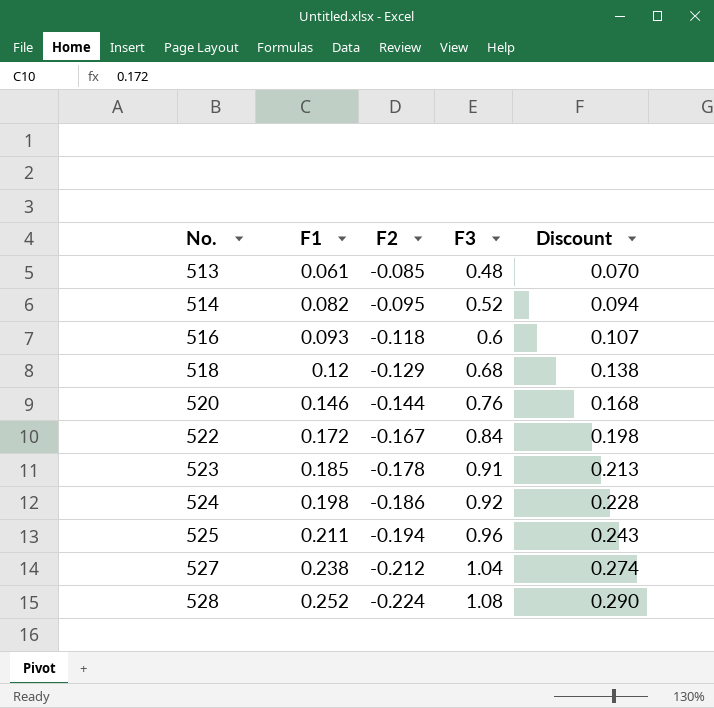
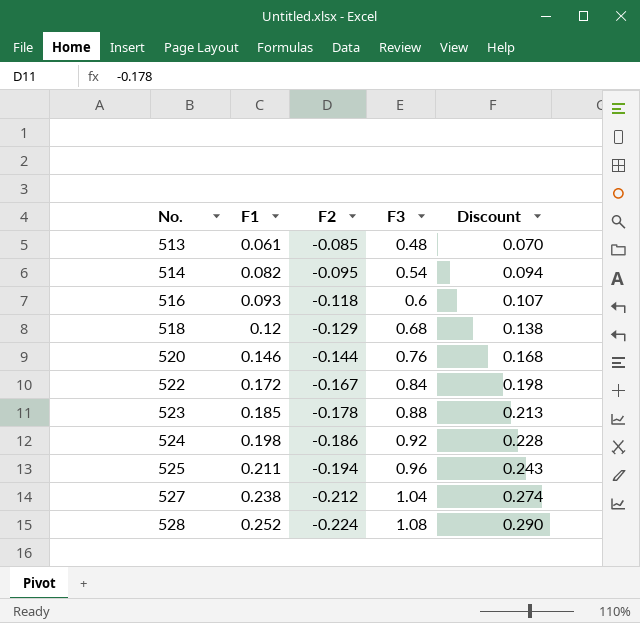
514 | F3: 0.52 -> 0.54
523 | F3: 0.91 -> 0.88

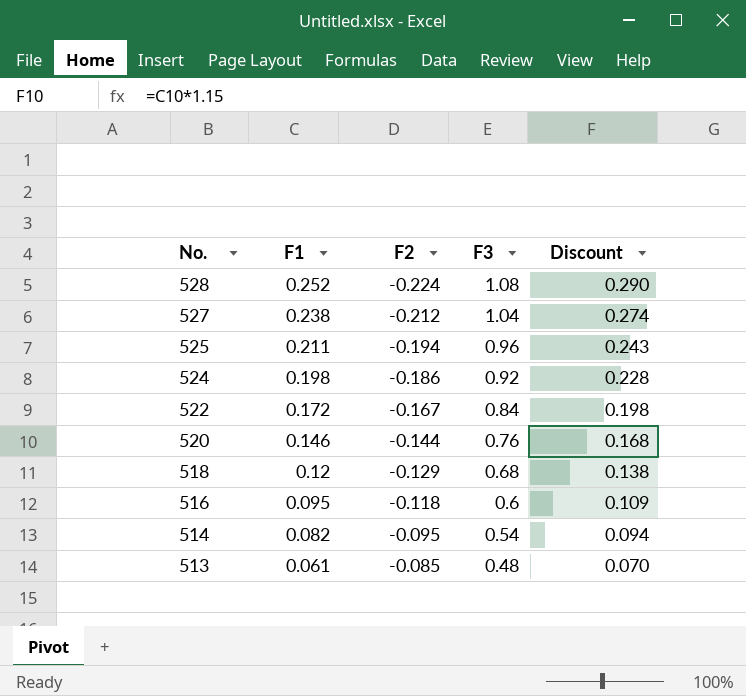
row order: No. ascending -> No. descending
row 523: 0.185 | -0.178 | 0.88 | 0.213 -> none
516 | F1: 0.093 -> 0.095
516 | Discount: 0.107 -> 0.109

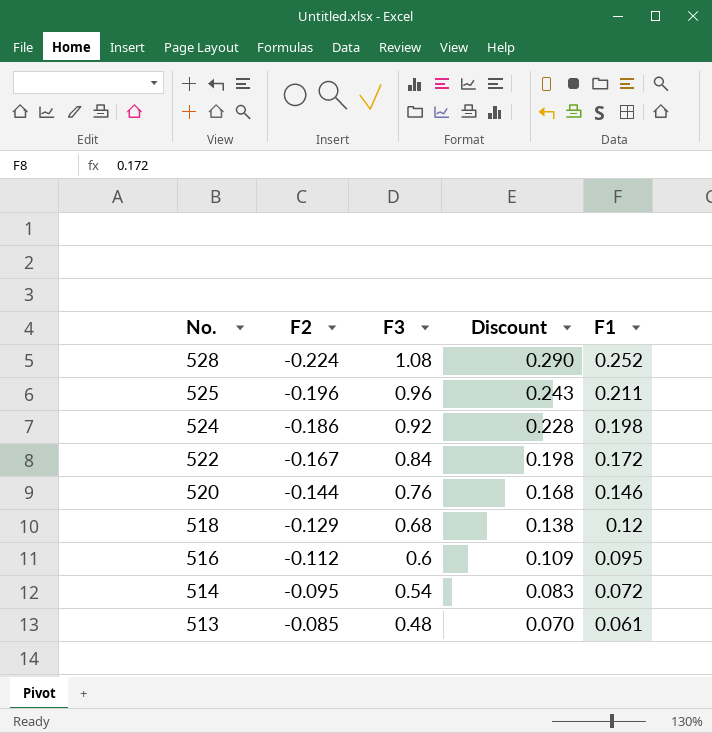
column F1 | position: 2 -> 5
row 527: 0.238 | -0.212 | 1.04 | 0.274 -> none
525 | F2: -0.194 -> -0.196
516 | F2: -0.118 -> -0.112
514 | Discount: 0.094 -> 0.083
514 | F1: 0.082 -> 0.072

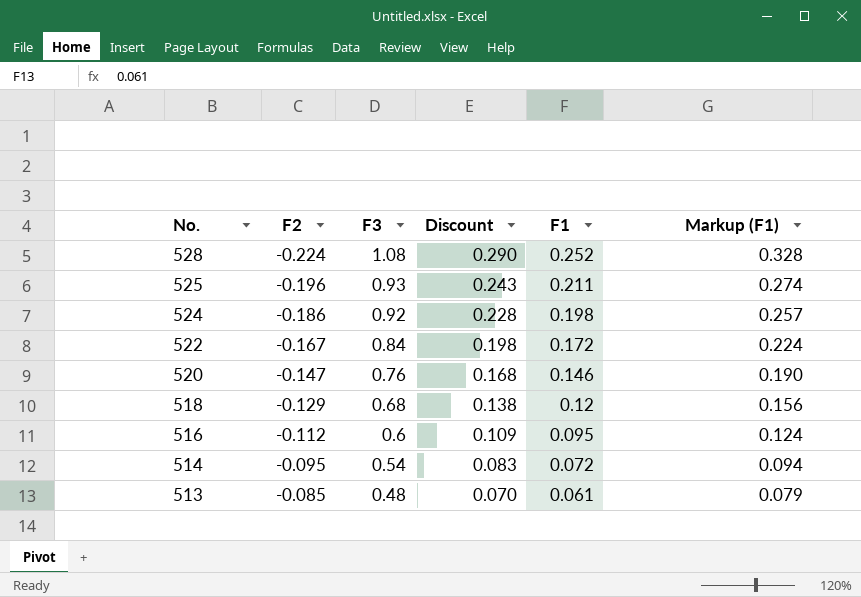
column Markup (F1) | formula: none -> [F1] * 1.3
525 | F3: 0.96 -> 0.93
520 | F2: -0.144 -> -0.147

